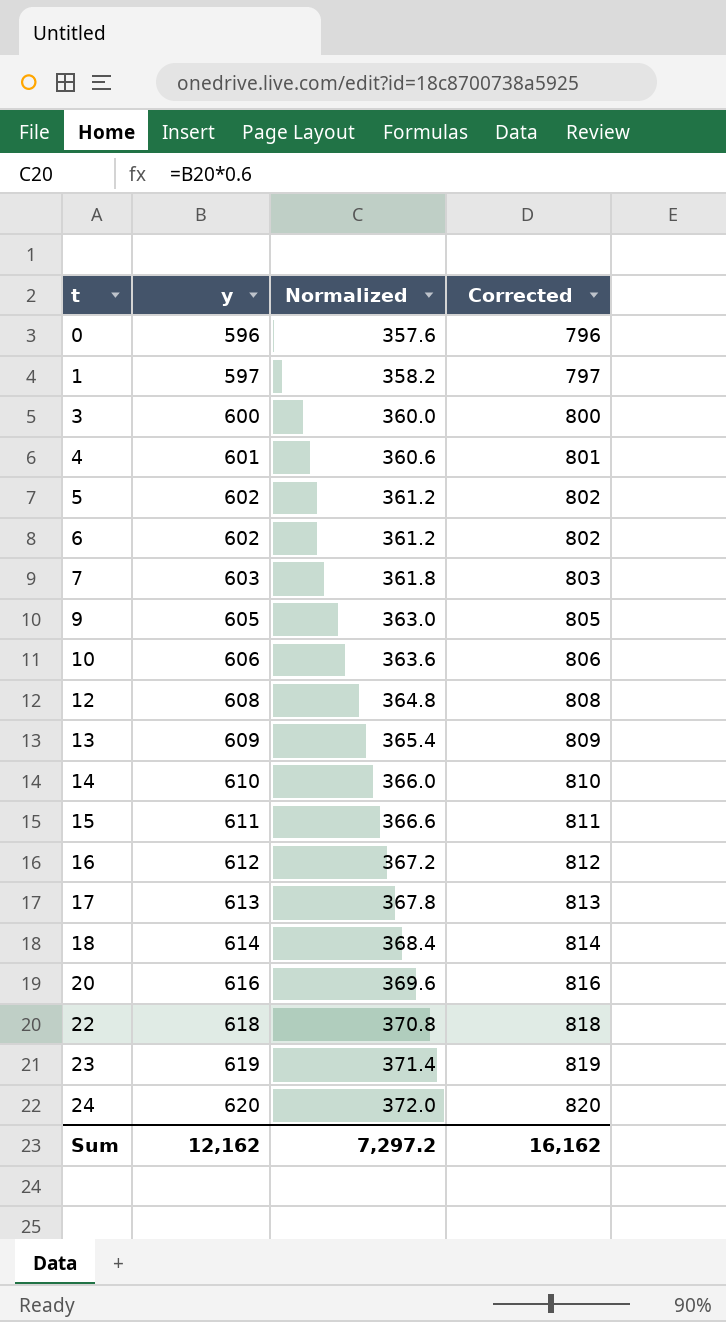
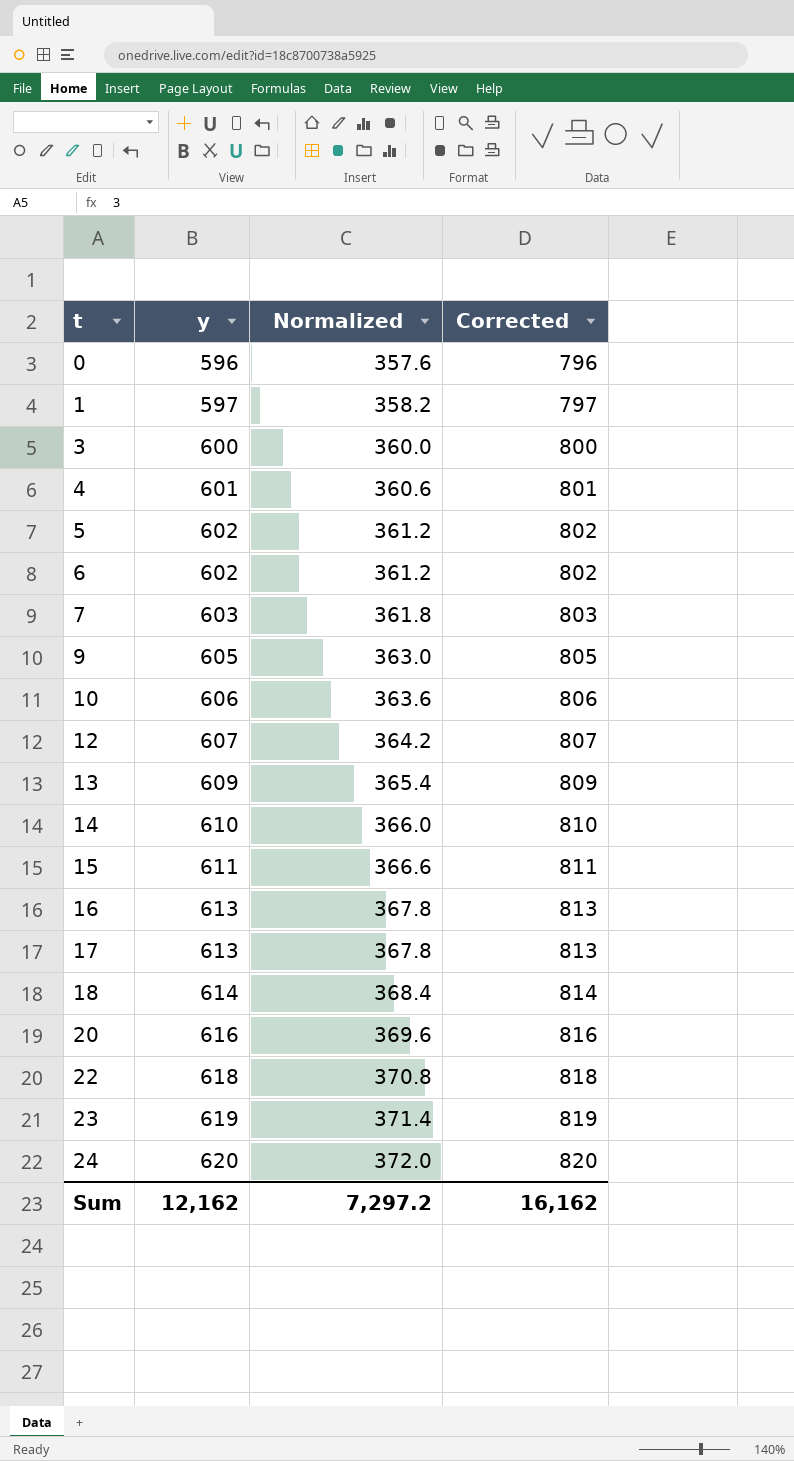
12 | y: 608 -> 607
12 | Normalized: 364.8 -> 364.2
12 | Corrected: 808 -> 807
16 | y: 612 -> 613
16 | Normalized: 367.2 -> 367.8
16 | Corrected: 812 -> 813

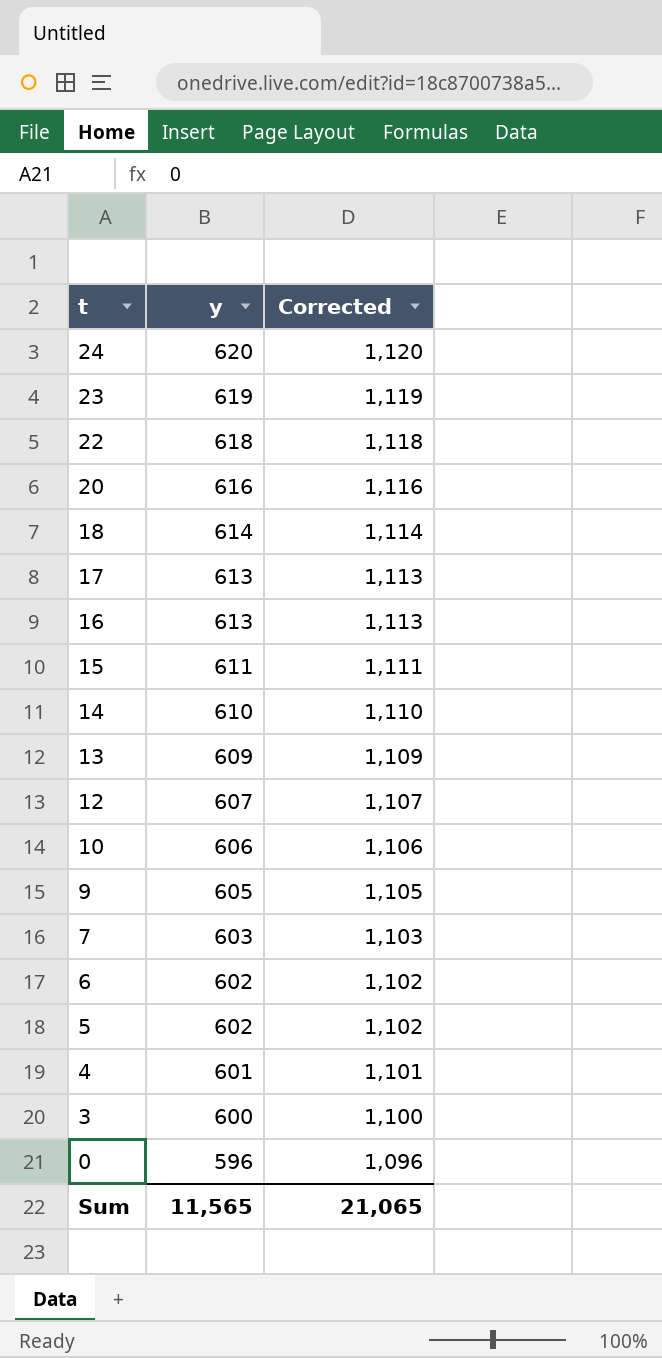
row order: t ascending -> t descending
column Normalized | formula: [y] * 0.6 -> none
column Corrected | formula: [y] + 200 -> [y] + 500
row 1: 597 | 358.2 | 797 -> none
Sum | y: 12,162 -> 11,565
Sum | Corrected: 16,162 -> 21,065

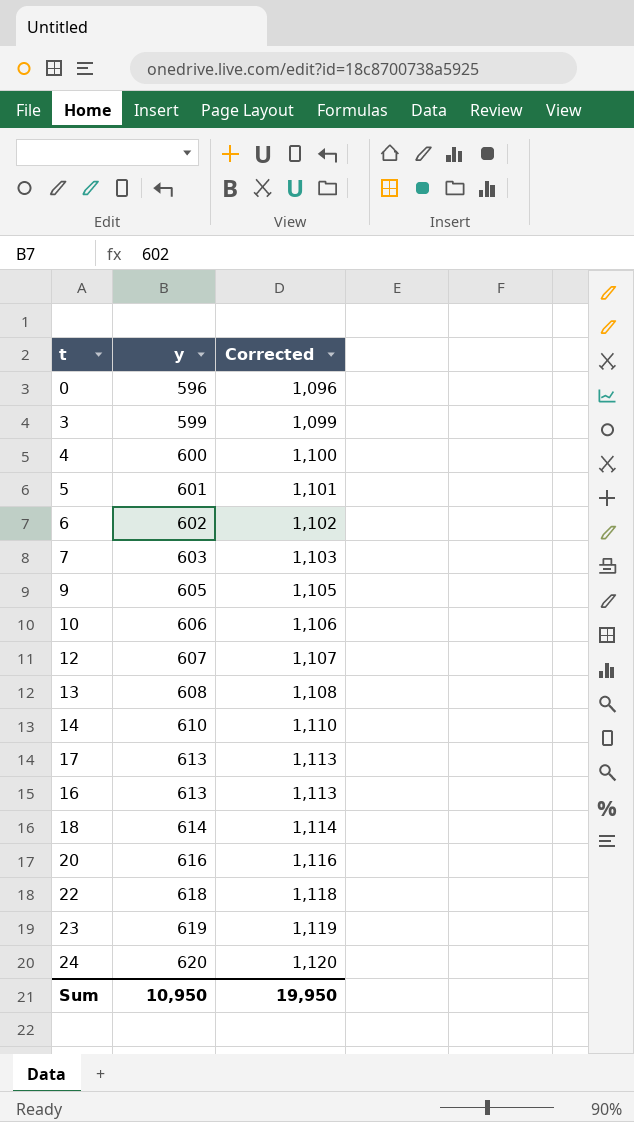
row order: t descending -> y ascending
row 15: 611 | 1,111 -> none
3 | y: 600 -> 599
3 | Corrected: 1,100 -> 1,099
4 | y: 601 -> 600
4 | Corrected: 1,101 -> 1,100
5 | y: 602 -> 601
5 | Corrected: 1,102 -> 1,101
13 | y: 609 -> 608
13 | Corrected: 1,109 -> 1,108
Sum | y: 11,565 -> 10,950
Sum | Corrected: 21,065 -> 19,950

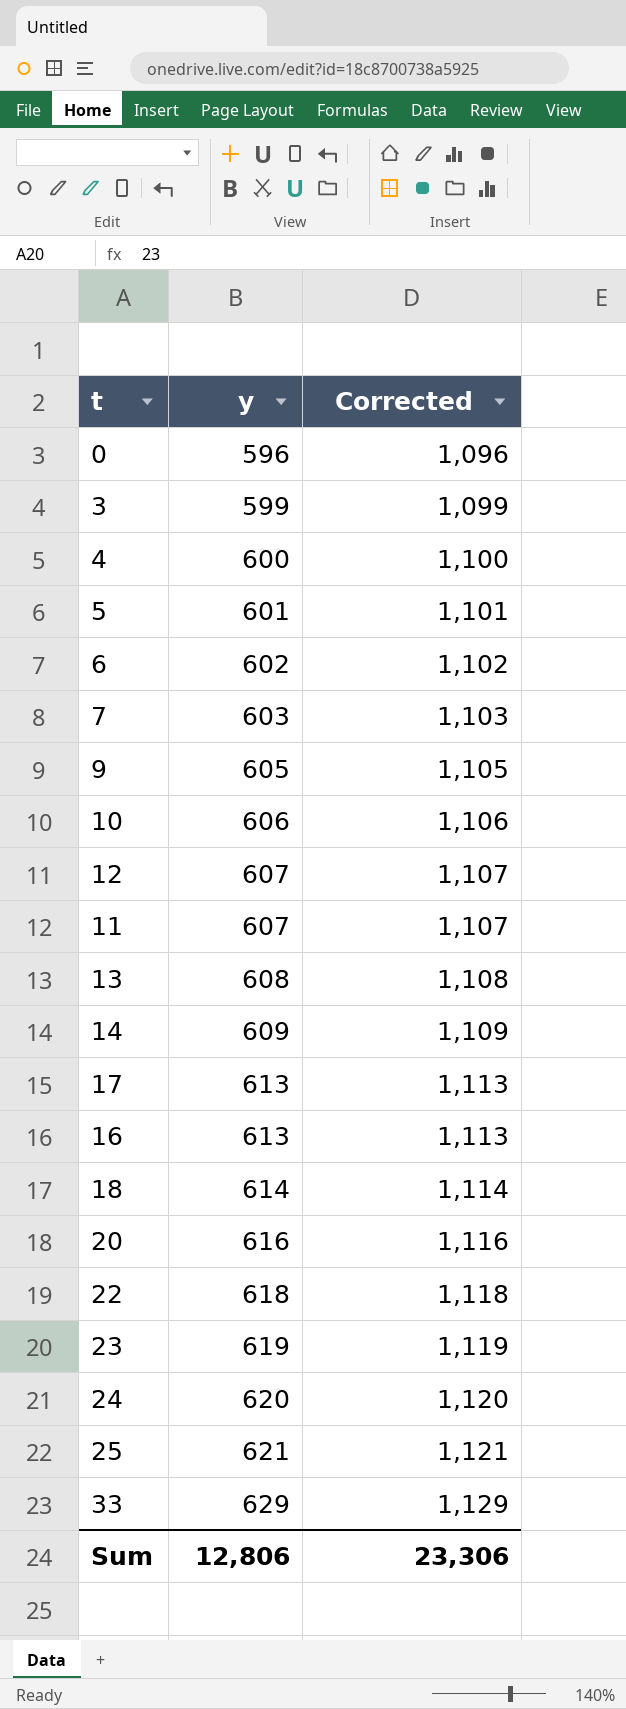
row 11: none -> 607 | 1,107
14 | y: 610 -> 609
14 | Corrected: 1,110 -> 1,109
row 25: none -> 621 | 1,121
row 33: none -> 629 | 1,129
Sum | y: 10,950 -> 12,806
Sum | Corrected: 19,950 -> 23,306

